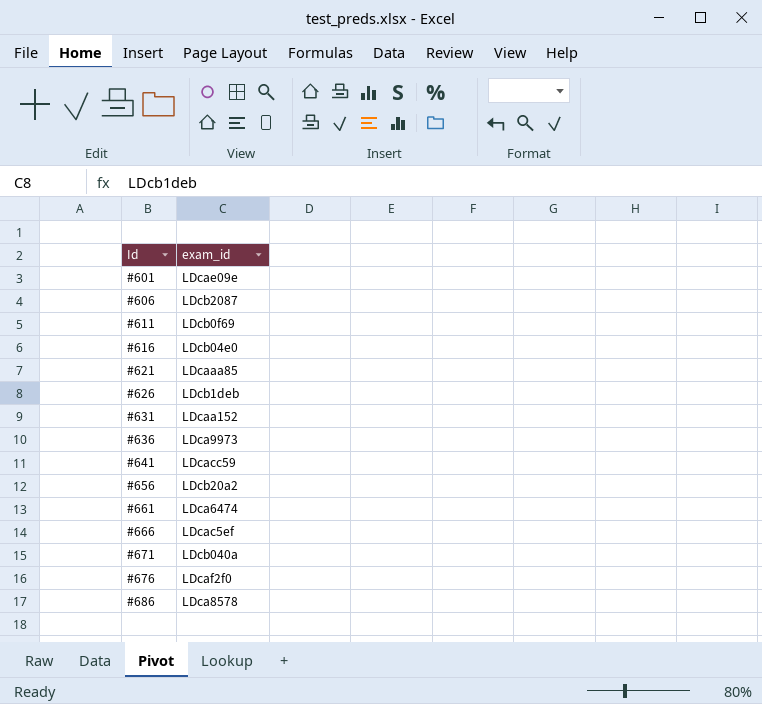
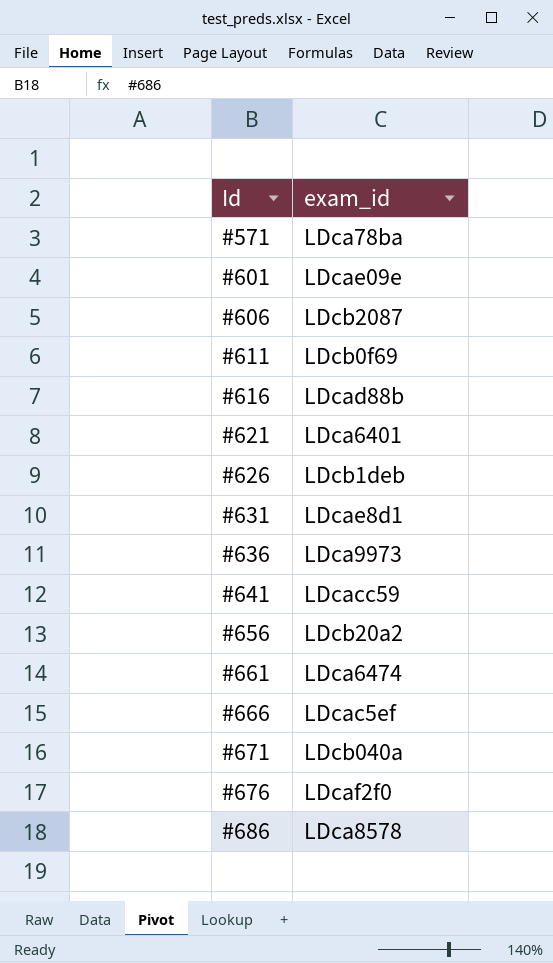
row #571: none -> LDca78ba
#616 | exam_id: LDcb04e0 -> LDcad88b
#621 | exam_id: LDcaaa85 -> LDca6401
#631 | exam_id: LDcaa152 -> LDcae8d1

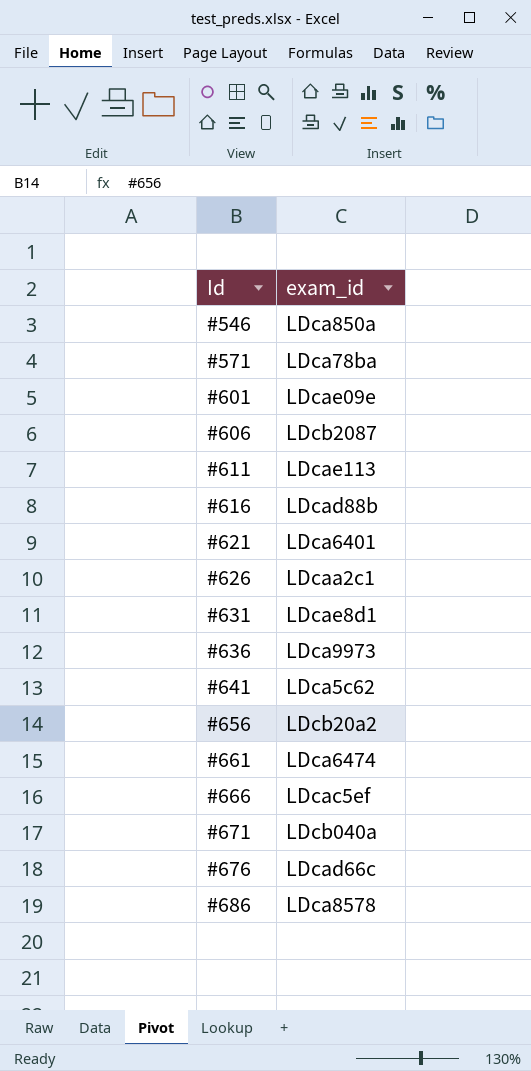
row #546: none -> LDca850a
#611 | exam_id: LDcb0f69 -> LDcae113
#626 | exam_id: LDcb1deb -> LDcaa2c1
#641 | exam_id: LDcacc59 -> LDca5c62
#676 | exam_id: LDcaf2f0 -> LDcad66c

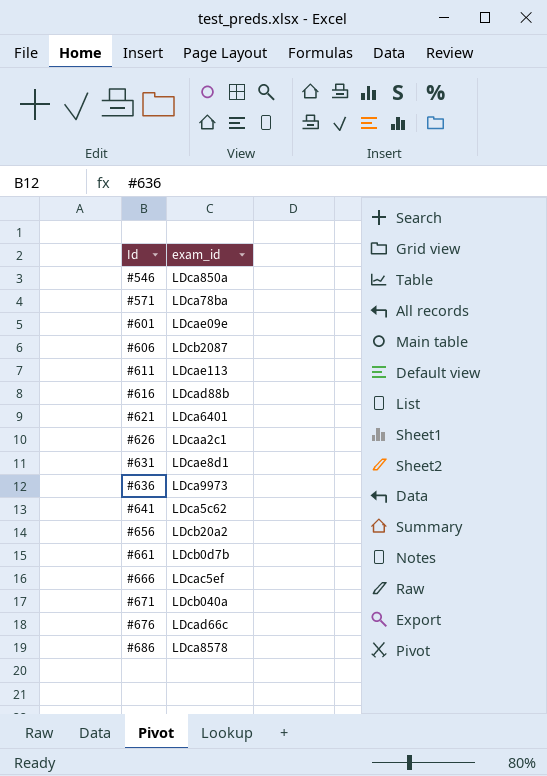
#661 | exam_id: LDca6474 -> LDcb0d7b

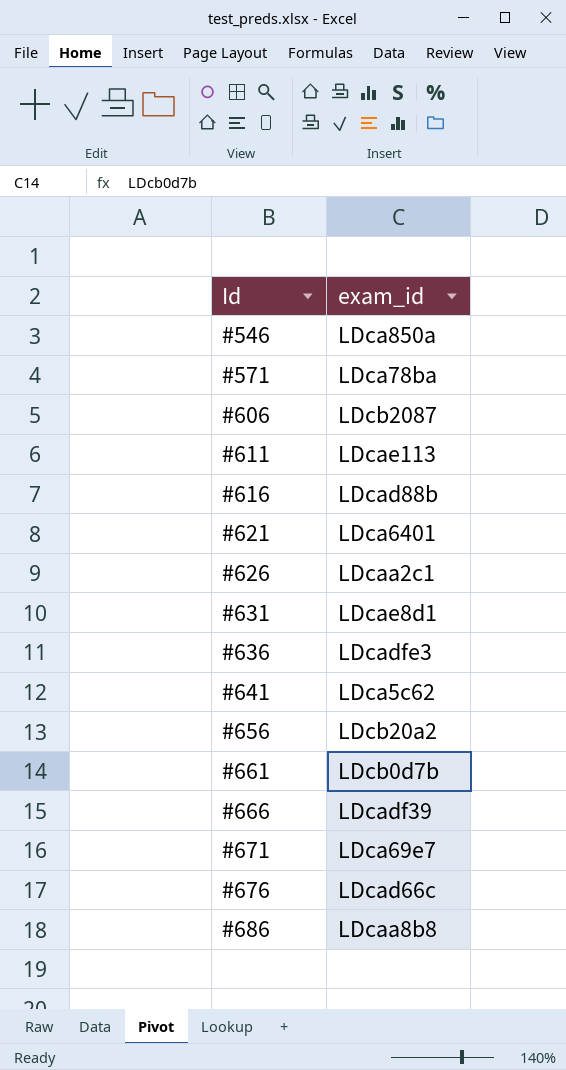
row #601: LDcae09e -> none
#636 | exam_id: LDca9973 -> LDcadfe3
#666 | exam_id: LDcac5ef -> LDcadf39
#671 | exam_id: LDcb040a -> LDca69e7
#686 | exam_id: LDca8578 -> LDcaa8b8

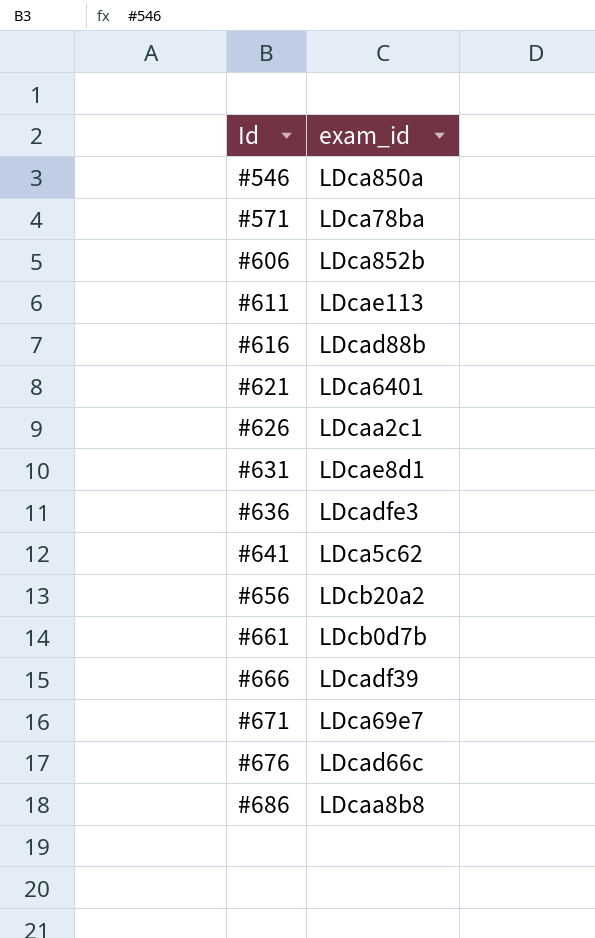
#606 | exam_id: LDcb2087 -> LDca852b

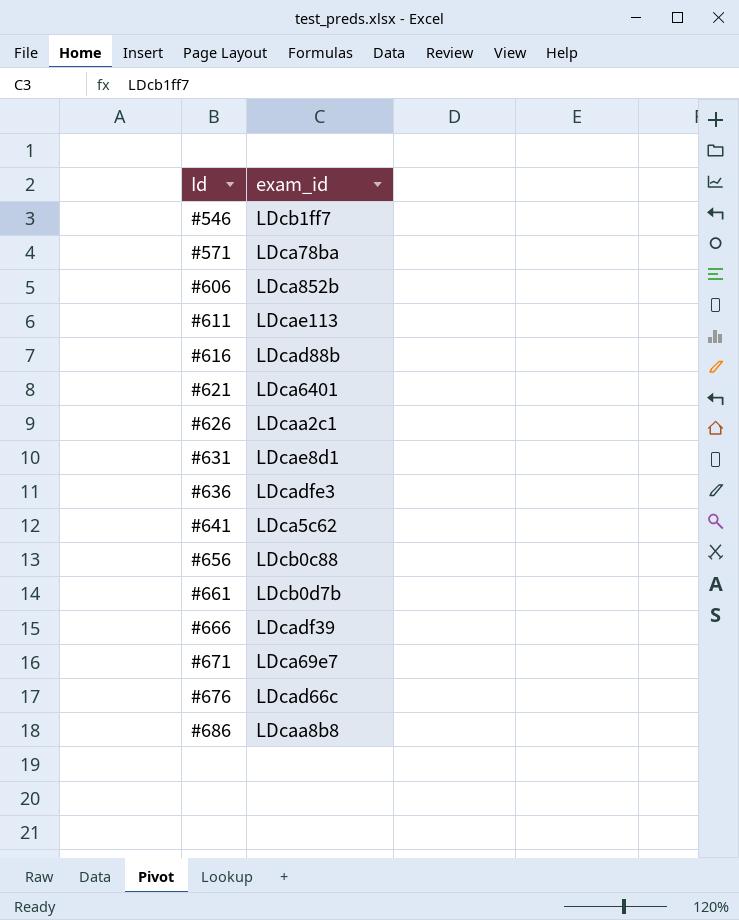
#546 | exam_id: LDca850a -> LDcb1ff7
#656 | exam_id: LDcb20a2 -> LDcb0c88

